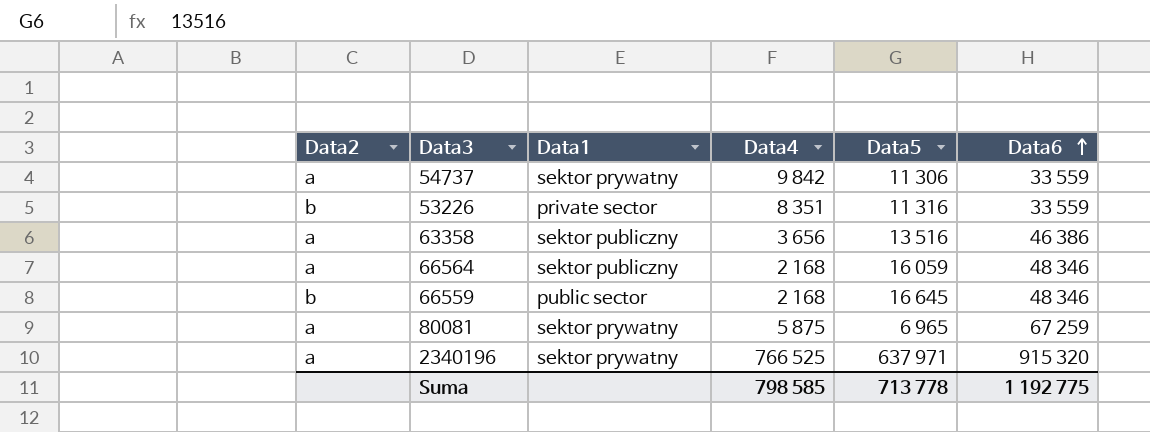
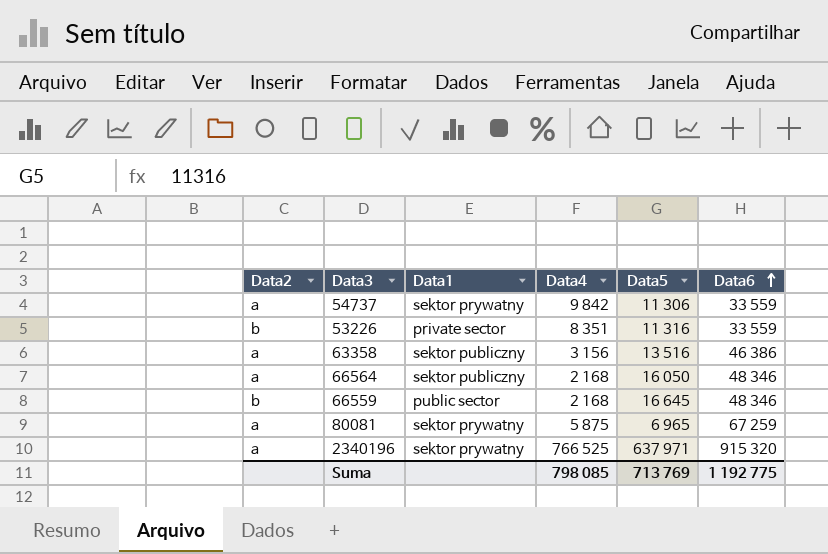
63358 | Data4: 3 656 -> 3 156
66564 | Data5: 16 059 -> 16 050
Suma | Data4: 798 585 -> 798 085
Suma | Data5: 713 778 -> 713 769

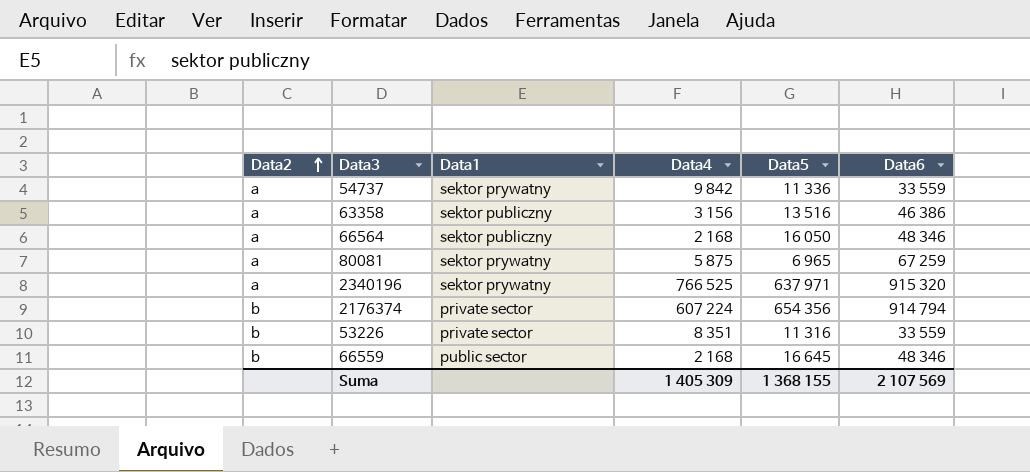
row order: Data6 ascending -> Data2 ascending
54737 | Data5: 11 306 -> 11 336
row 2176374: none -> b | private sector | 607 224 | 654 356 | 914 794
Suma | Data4: 798 085 -> 1 405 309
Suma | Data5: 713 769 -> 1 368 155
Suma | Data6: 1 192 775 -> 2 107 569

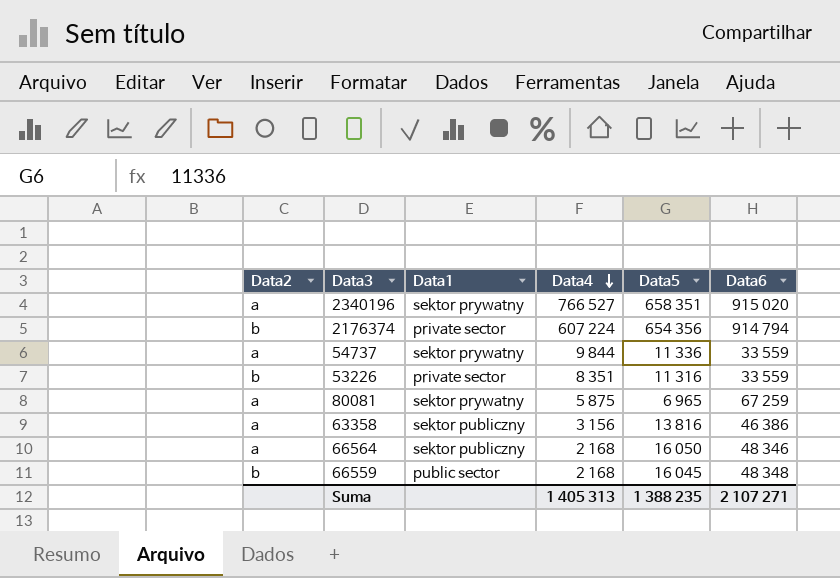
row order: Data2 ascending -> Data4 descending
2340196 | Data4: 766 525 -> 766 527
2340196 | Data5: 637 971 -> 658 351
2340196 | Data6: 915 320 -> 915 020
54737 | Data4: 9 842 -> 9 844
63358 | Data5: 13 516 -> 13 816
66559 | Data5: 16 645 -> 16 045
66559 | Data6: 48 346 -> 48 348
Suma | Data4: 1 405 309 -> 1 405 313
Suma | Data5: 1 368 155 -> 1 388 235
Suma | Data6: 2 107 569 -> 2 107 271

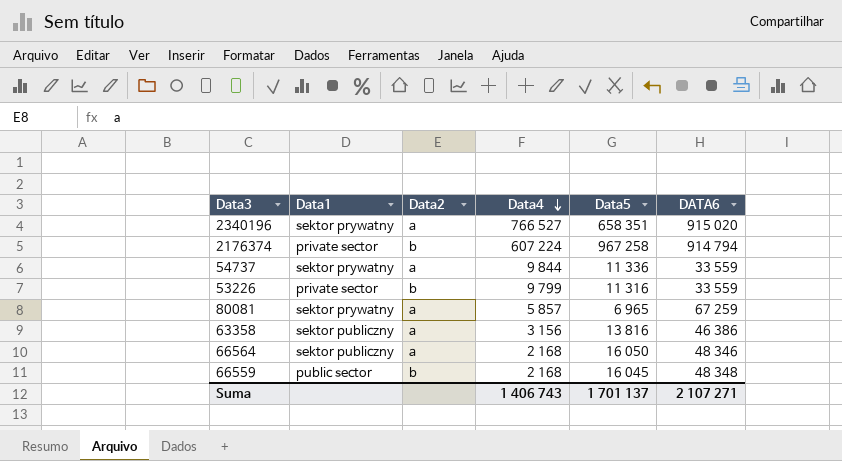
column Data2 | position: 1 -> 3
column name: Data6 -> DATA6
2176374 | Data5: 654 356 -> 967 258
53226 | Data4: 8 351 -> 9 799
80081 | Data4: 5 875 -> 5 857
Suma | Data4: 1 405 313 -> 1 406 743
Suma | Data5: 1 388 235 -> 1 701 137

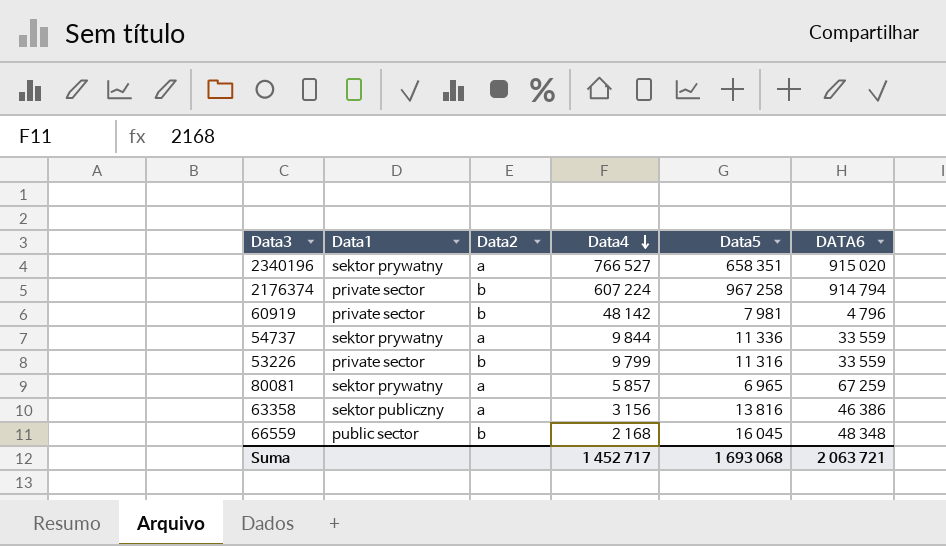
row 66564: sektor publiczny | a | 2 168 | 16 050 | 48 346 -> none
row 60919: none -> private sector | b | 48 142 | 7 981 | 4 796
Suma | Data4: 1 406 743 -> 1 452 717
Suma | Data5: 1 701 137 -> 1 693 068
Suma | DATA6: 2 107 271 -> 2 063 721

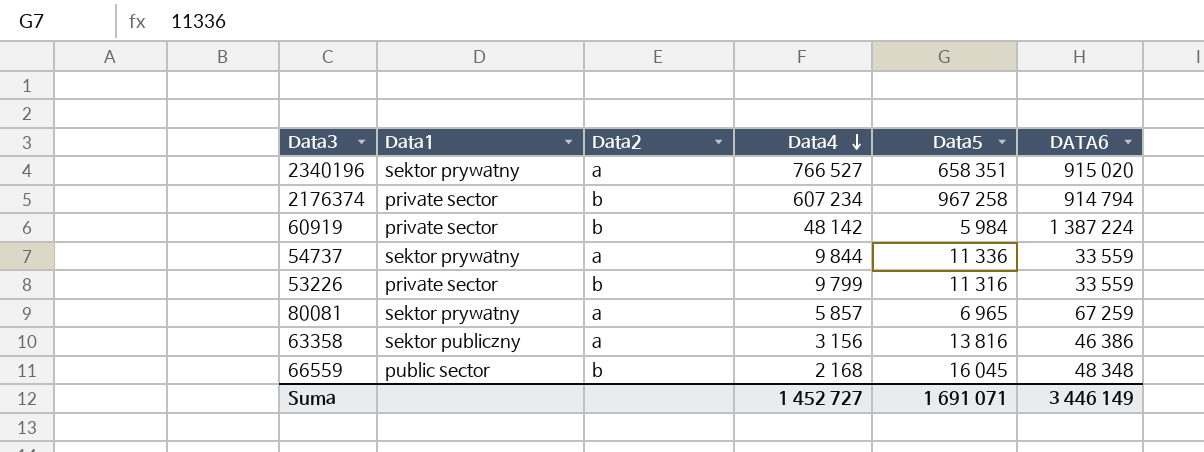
2176374 | Data4: 607 224 -> 607 234
60919 | Data5: 7 981 -> 5 984
60919 | DATA6: 4 796 -> 1 387 224
Suma | Data4: 1 452 717 -> 1 452 727
Suma | Data5: 1 693 068 -> 1 691 071
Suma | DATA6: 2 063 721 -> 3 446 149

